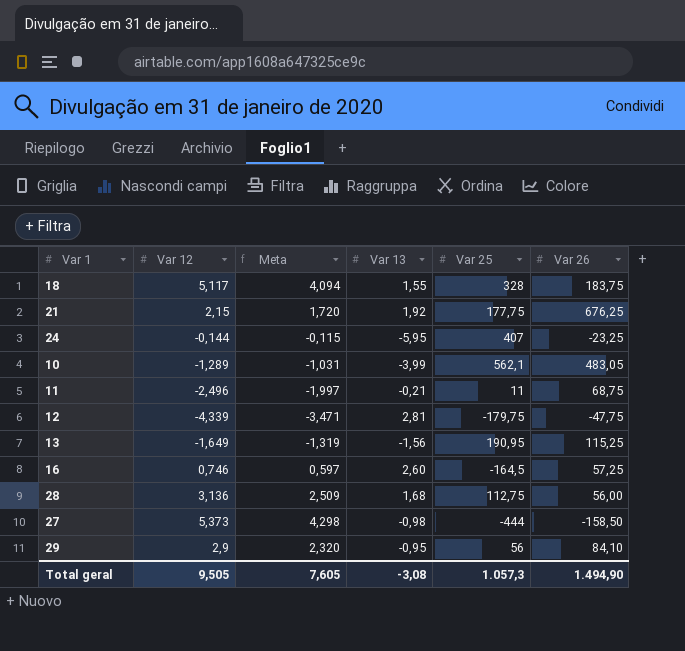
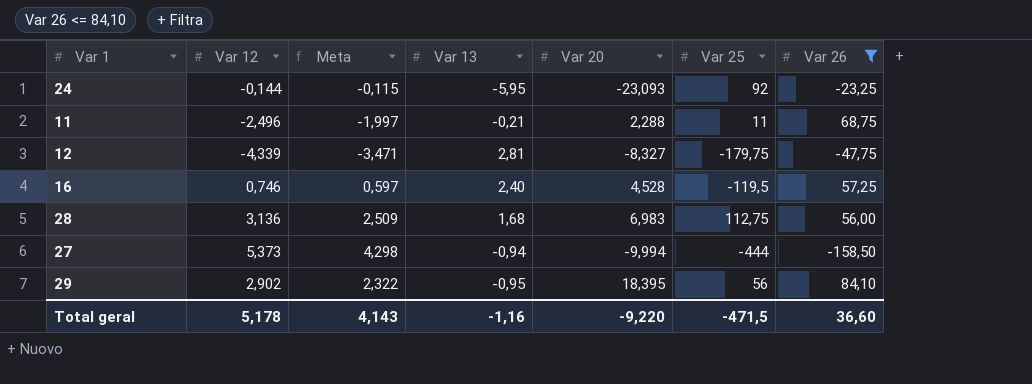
filter: none -> Var 26 <= 84,10
column Var 20 | position: none -> 5
24 | Var 25: 407 -> 92
16 | Var 13: 2,60 -> 2,40
16 | Var 25: -164,5 -> -119,5
27 | Var 13: -0,98 -> -0,94
29 | Var 12: 2,9 -> 2,902
29 | Meta: 2,320 -> 2,322
Total geral | Var 12: 9,505 -> 5,178
Total geral | Meta: 7,605 -> 4,143
Total geral | Var 13: -3,08 -> -1,16
Total geral | Var 25: 1.057,3 -> -471,5
Total geral | Var 26: 1.494,90 -> 36,60

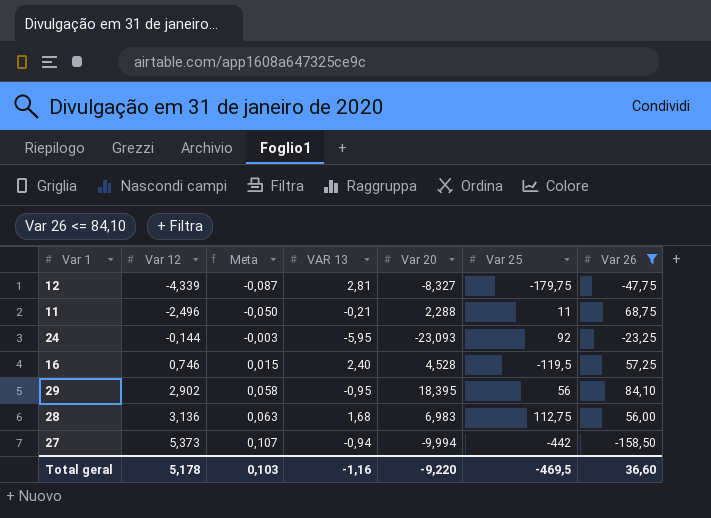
row order: none -> Var 12 ascending
column Meta | formula: [Var 12] * 0,8 -> [Var 12] * 0,02
column name: Var 13 -> VAR 13
27 | Var 25: -444 -> -442
Total geral | Meta: 4,143 -> 0,103
Total geral | Var 25: -471,5 -> -469,5

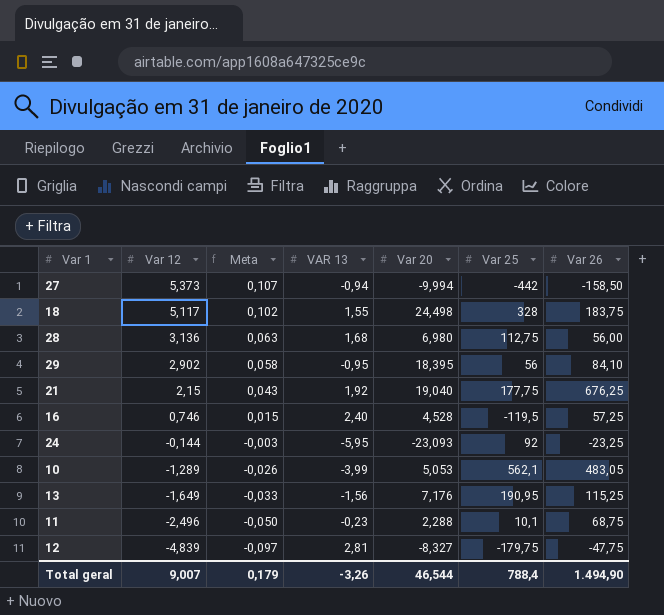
filter: Var 26 <= 84,10 -> none
row order: Var 12 ascending -> Var 12 descending
28 | Var 20: 6,983 -> 6,980
11 | VAR 13: -0,21 -> -0,23
11 | Var 25: 11 -> 10,1
12 | Var 12: -4,339 -> -4,839
12 | Meta: -0,087 -> -0,097
Total geral | Var 12: 5,178 -> 9,007
Total geral | Meta: 0,103 -> 0,179
Total geral | VAR 13: -1,16 -> -3,26
Total geral | Var 20: -9,220 -> 46,544
Total geral | Var 25: -469,5 -> 788,4
Total geral | Var 26: 36,60 -> 1.494,90

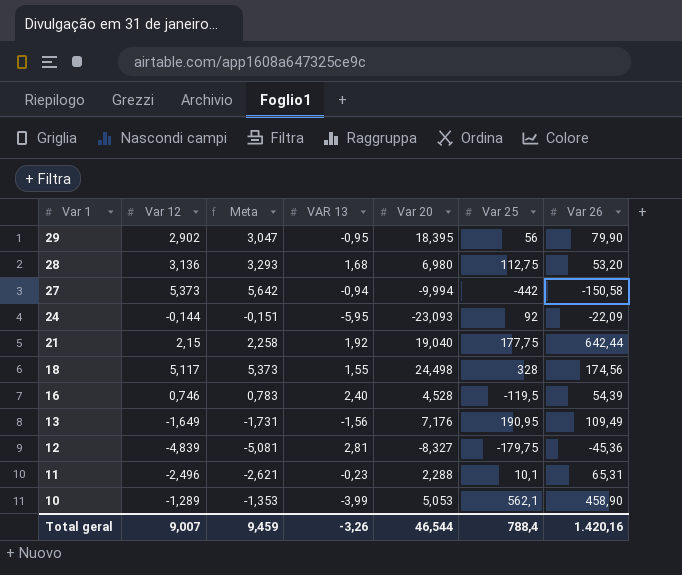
row order: Var 12 descending -> Var 1 descending
column Meta | formula: [Var 12] * 0,02 -> [Var 12] * 1,05
29 | Var 26: 84,10 -> 79,90
28 | Var 26: 56,00 -> 53,20
27 | Var 26: -158,50 -> -150,58
24 | Var 26: -23,25 -> -22,09
21 | Var 26: 676,25 -> 642,44
18 | Var 26: 183,75 -> 174,56
16 | Var 26: 57,25 -> 54,39
13 | Var 26: 115,25 -> 109,49
12 | Var 26: -47,75 -> -45,36
11 | Var 26: 68,75 -> 65,31
10 | Var 26: 483,05 -> 458,90
Total geral | Meta: 0,179 -> 9,459
Total geral | Var 26: 1.494,90 -> 1.420,16

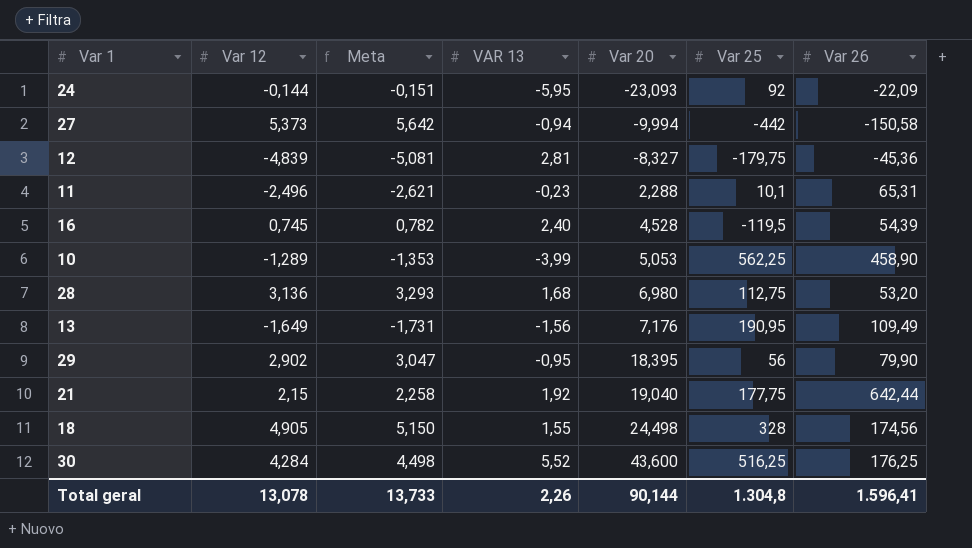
row order: Var 1 descending -> Var 20 ascending
16 | Var 12: 0,746 -> 0,745
16 | Meta: 0,783 -> 0,782
10 | Var 25: 562,1 -> 562,25
18 | Var 12: 5,117 -> 4,905
18 | Meta: 5,373 -> 5,150
row 30: none -> 4,284 | 4,498 | 5,52 | 43,600 | 516,25 | 176,25
Total geral | Var 12: 9,007 -> 13,078
Total geral | Meta: 9,459 -> 13,733
Total geral | VAR 13: -3,26 -> 2,26
Total geral | Var 20: 46,544 -> 90,144
Total geral | Var 25: 788,4 -> 1.304,8
Total geral | Var 26: 1.420,16 -> 1.596,41

